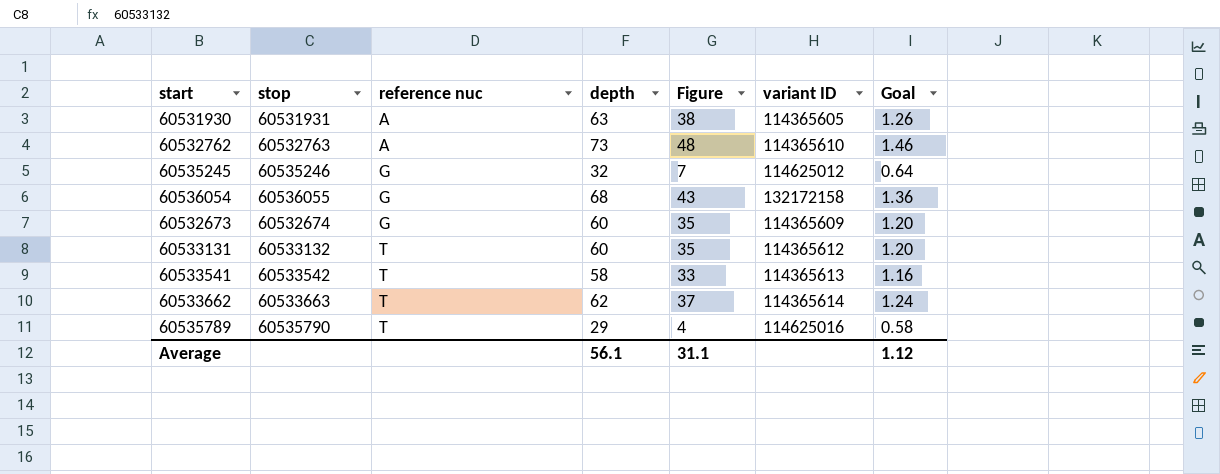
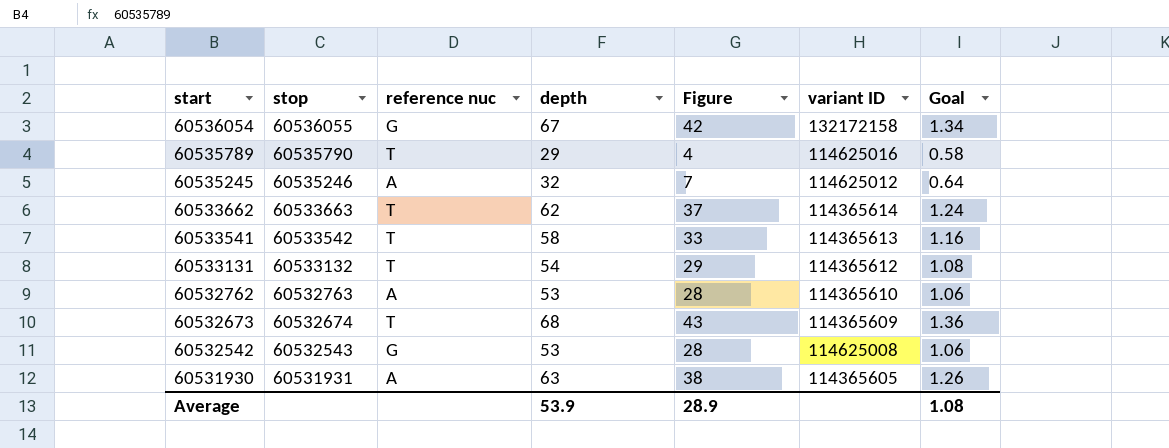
row order: reference nuc ascending -> start descending
60536054 | depth: 68 -> 67
60536054 | Figure: 43 -> 42
60536054 | Goal: 1.36 -> 1.34
60535245 | reference nuc: G -> A
60533131 | depth: 60 -> 54
60533131 | Figure: 35 -> 29
60533131 | Goal: 1.20 -> 1.08
60532762 | depth: 73 -> 53
60532762 | Figure: 48 -> 28
60532762 | Goal: 1.46 -> 1.06
60532673 | reference nuc: G -> T
60532673 | depth: 60 -> 68
60532673 | Figure: 35 -> 43
60532673 | Goal: 1.20 -> 1.36
row 60532542: none -> 60532543 | G | 53 | 28 | 114625008 | 1.06
Average | depth: 56.1 -> 53.9
Average | Figure: 31.1 -> 28.9
Average | Goal: 1.12 -> 1.08

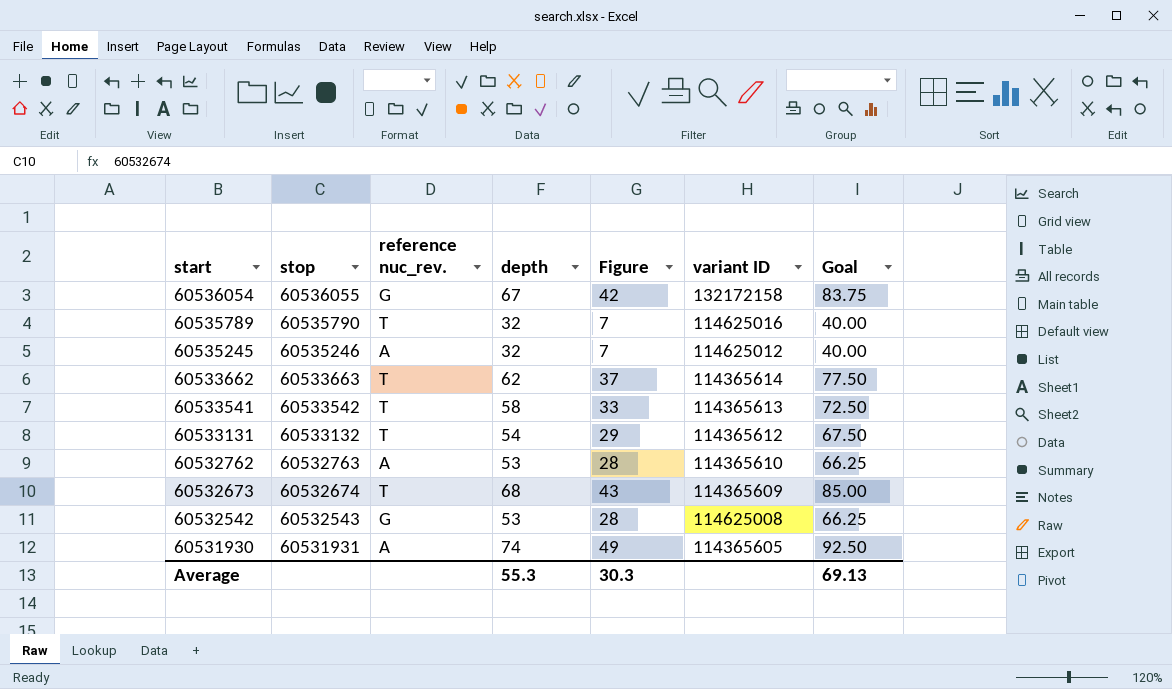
column name: reference nuc -> reference nuc_rev.
column Goal | formula: [depth] * 0.02 -> [depth] * 1.25
60535789 | depth: 29 -> 32
60535789 | Figure: 4 -> 7
60531930 | depth: 63 -> 74
60531930 | Figure: 38 -> 49
Average | depth: 53.9 -> 55.3
Average | Figure: 28.9 -> 30.3
Average | Goal: 1.08 -> 69.13

